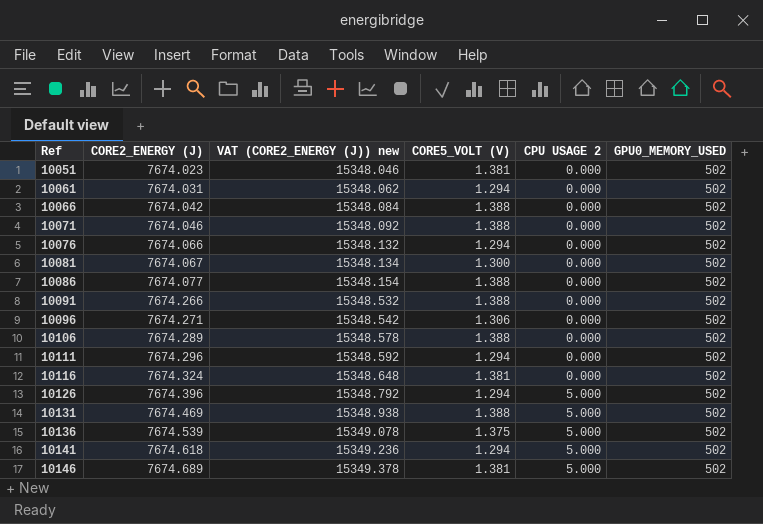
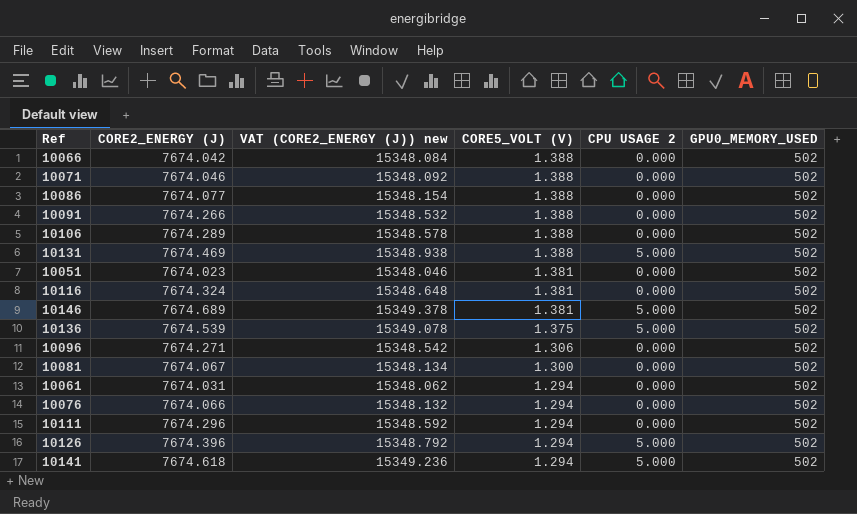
row order: Ref ascending -> CORE5_VOLT (V) descending

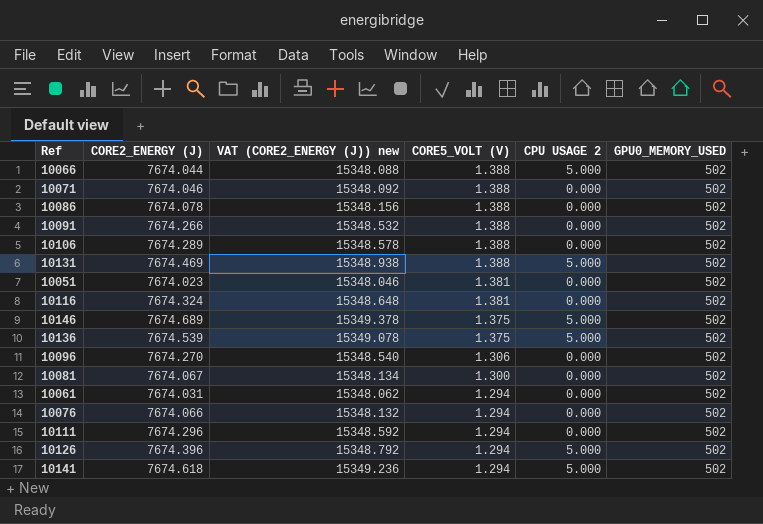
10066 | CORE2_ENERGY (J): 7674.042 -> 7674.044
10066 | VAT (CORE2_ENERGY (J)) new: 15348.084 -> 15348.088
10066 | CPU USAGE 2: 0.000 -> 5.000
10086 | CORE2_ENERGY (J): 7674.077 -> 7674.078
10086 | VAT (CORE2_ENERGY (J)) new: 15348.154 -> 15348.156
10146 | CORE5_VOLT (V): 1.381 -> 1.375
10096 | CORE2_ENERGY (J): 7674.271 -> 7674.270
10096 | VAT (CORE2_ENERGY (J)) new: 15348.542 -> 15348.540

